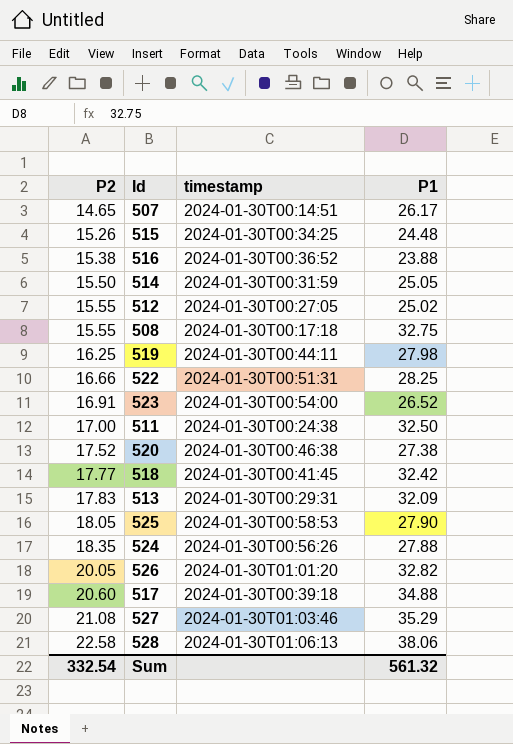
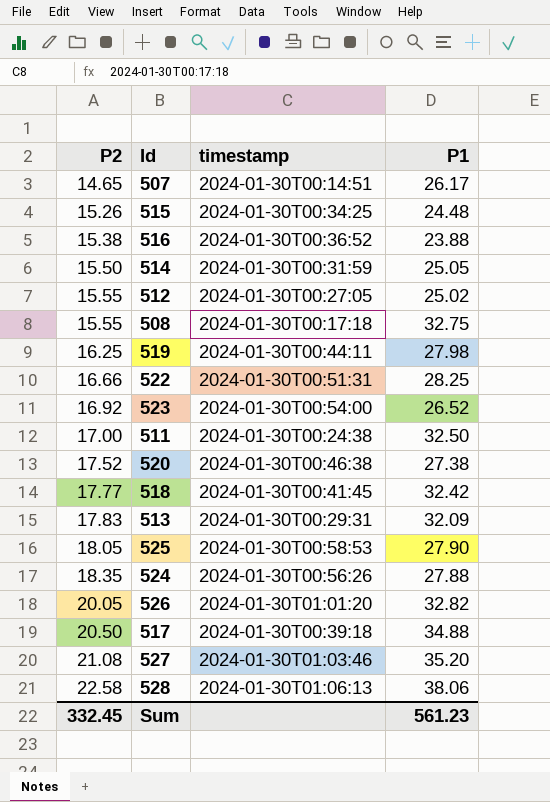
523 | P2: 16.91 -> 16.92
517 | P2: 20.60 -> 20.50
527 | P1: 35.29 -> 35.20
Sum | P2: 332.54 -> 332.45
Sum | P1: 561.32 -> 561.23

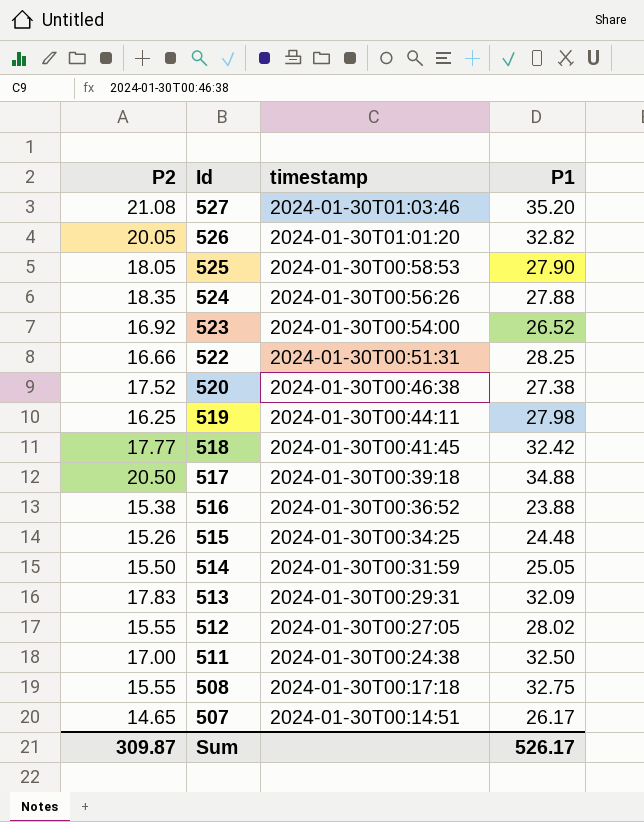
row order: P2 ascending -> Id descending
row 528: 22.58 | 2024-01-30T01:06:13 | 38.06 -> none
512 | P1: 25.02 -> 28.02
Sum | P2: 332.45 -> 309.87
Sum | P1: 561.23 -> 526.17

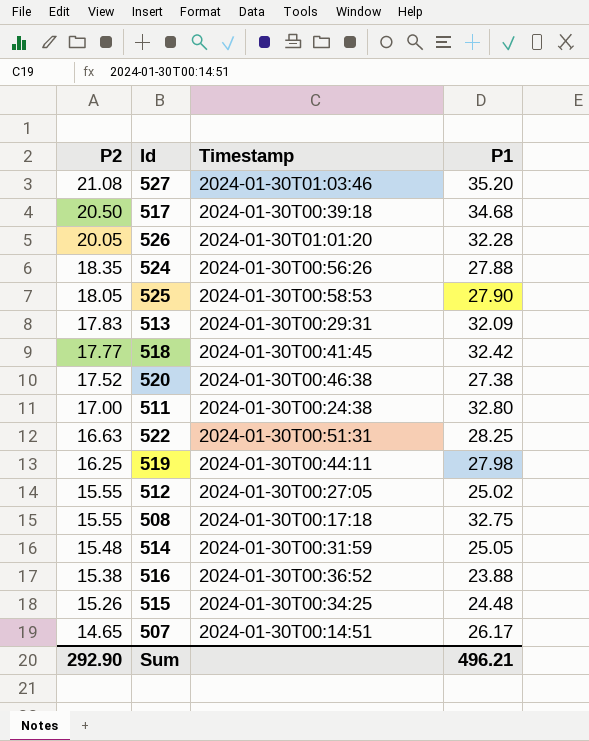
row order: Id descending -> P2 descending
column name: timestamp -> Timestamp
row 523: 16.92 | 2024-01-30T00:54:00 | 26.52 -> none
517 | P1: 34.88 -> 34.68
526 | P1: 32.82 -> 32.28
511 | P1: 32.50 -> 32.80
522 | P2: 16.66 -> 16.63
512 | P1: 28.02 -> 25.02
514 | P2: 15.50 -> 15.48
Sum | P2: 309.87 -> 292.90
Sum | P1: 526.17 -> 496.21

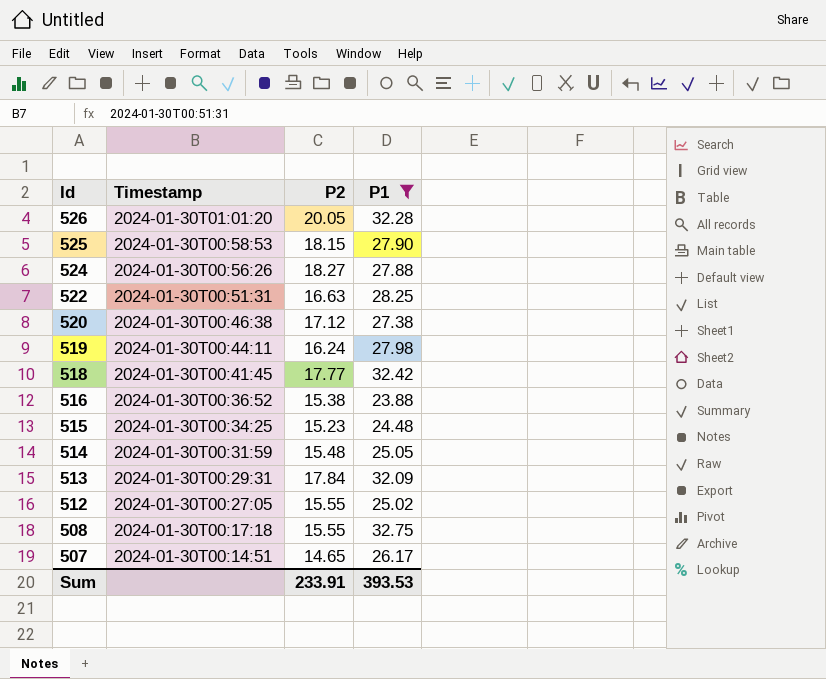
filter: none -> P1 <= 32.75
row order: P2 descending -> Id descending
column P2 | position: 1 -> 3
525 | P2: 18.05 -> 18.15
524 | P2: 18.35 -> 18.27
520 | P2: 17.52 -> 17.12
519 | P2: 16.25 -> 16.24
515 | P2: 15.26 -> 15.23
513 | P2: 17.83 -> 17.84
Sum | P2: 292.90 -> 233.91
Sum | P1: 496.21 -> 393.53

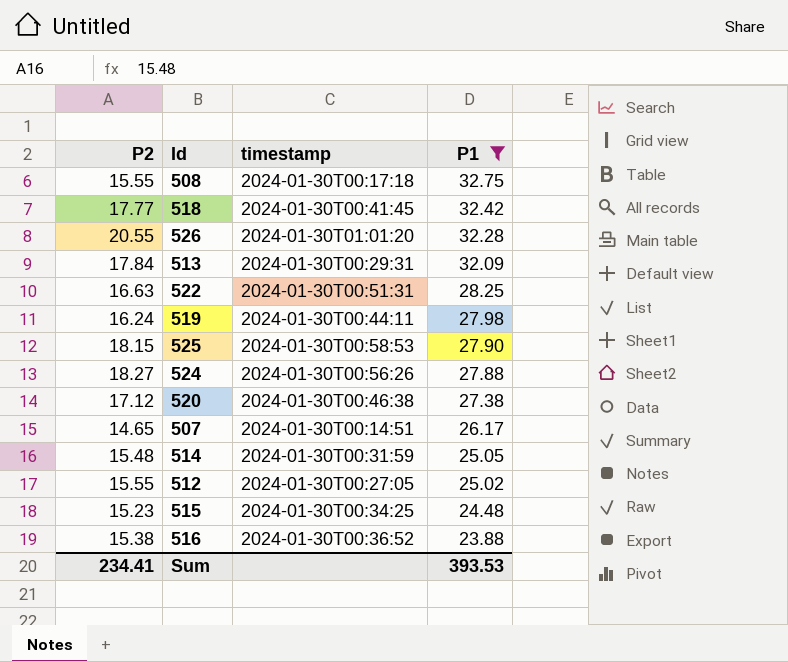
row order: Id descending -> P1 descending
column P2 | position: 3 -> 1
column name: Timestamp -> timestamp
526 | P2: 20.05 -> 20.55
Sum | P2: 233.91 -> 234.41

